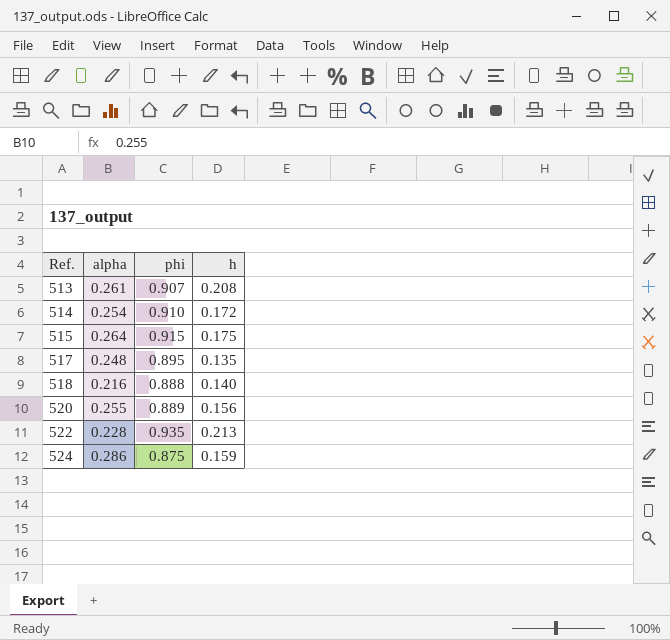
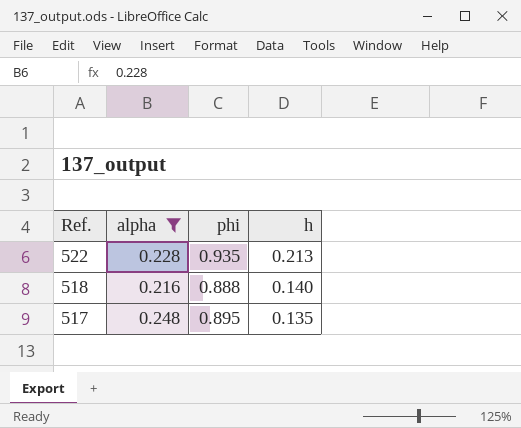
filter: none -> alpha <= 0.248
row order: Ref. ascending -> Ref. descending

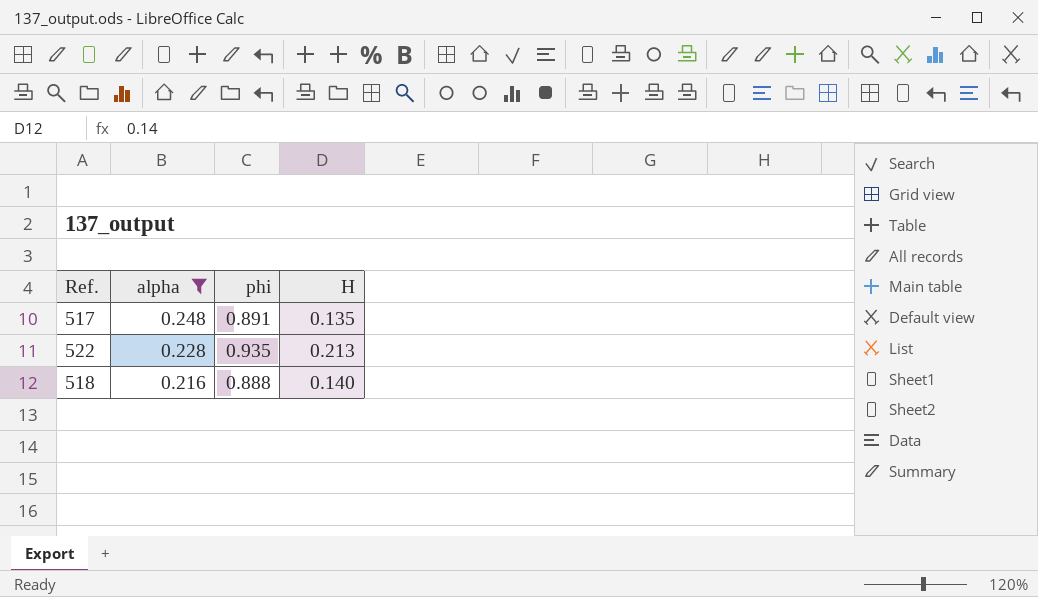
row order: Ref. descending -> alpha descending
column name: h -> H
517 | phi: 0.895 -> 0.891

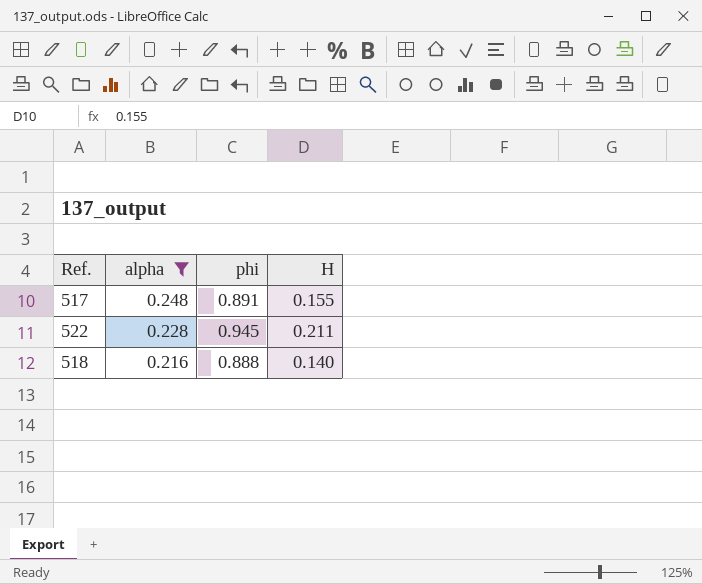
517 | H: 0.135 -> 0.155
522 | phi: 0.935 -> 0.945
522 | H: 0.213 -> 0.211

